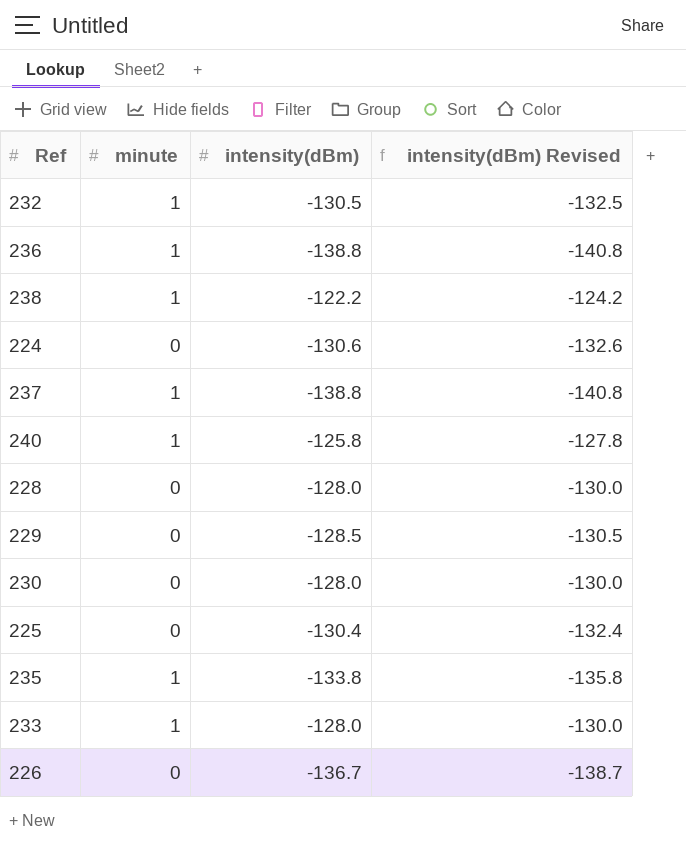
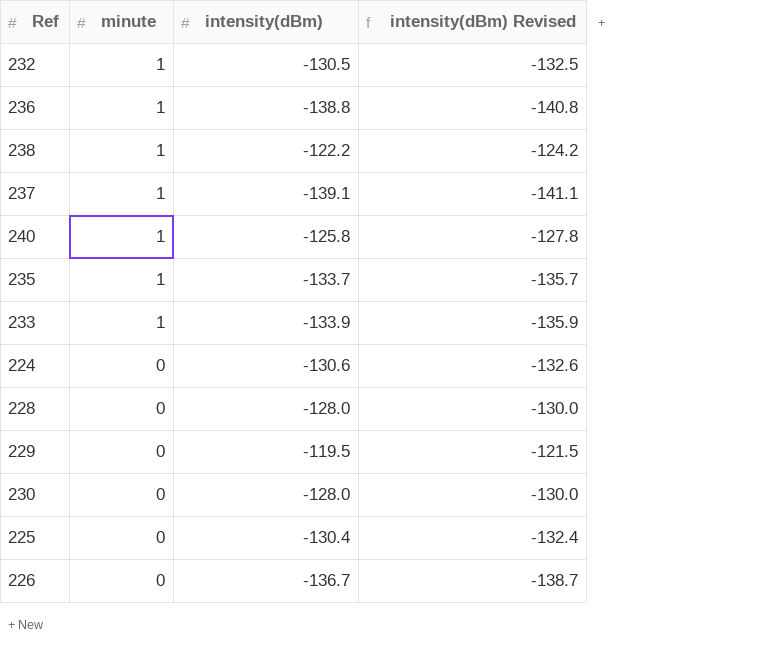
row order: none -> minute descending
237 | intensity(dBm): -138.8 -> -139.1
237 | intensity(dBm) Revised: -140.8 -> -141.1
235 | intensity(dBm): -133.8 -> -133.7
235 | intensity(dBm) Revised: -135.8 -> -135.7
233 | intensity(dBm): -128.0 -> -133.9
233 | intensity(dBm) Revised: -130.0 -> -135.9
229 | intensity(dBm): -128.5 -> -119.5
229 | intensity(dBm) Revised: -130.5 -> -121.5

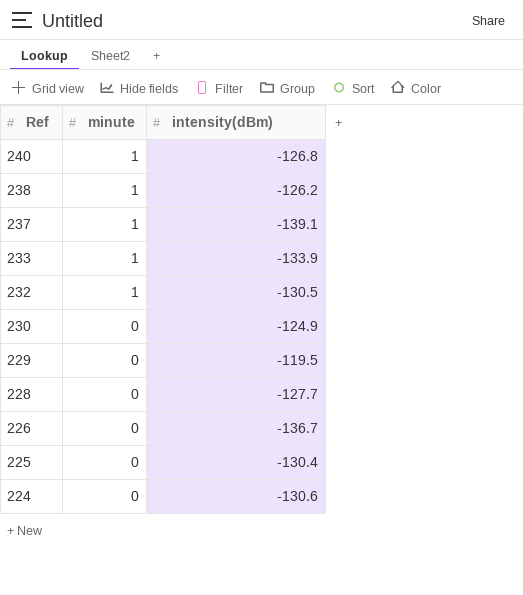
row order: minute descending -> Ref descending
column intensity(dBm) Revised | formula: [intensity(dBm)] - 2 -> none
row 236: 1 | -138.8 | -140.8 -> none
row 235: 1 | -133.7 | -135.7 -> none
240 | intensity(dBm): -125.8 -> -126.8
238 | intensity(dBm): -122.2 -> -126.2
230 | intensity(dBm): -128.0 -> -124.9
228 | intensity(dBm): -128.0 -> -127.7

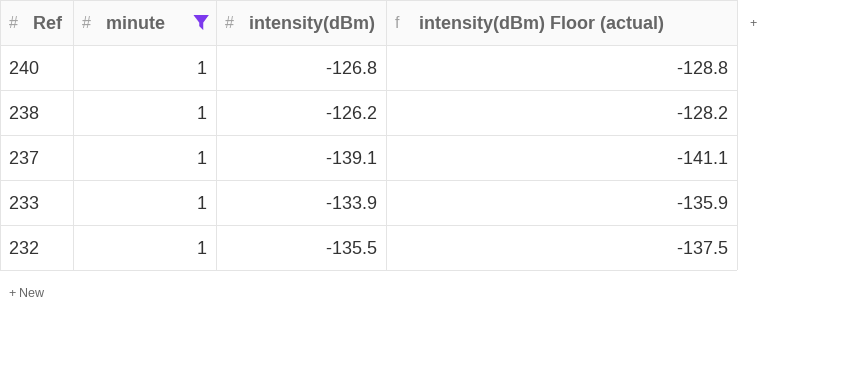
filter: none -> minute = 1
column intensity(dBm) Floor (actual) | formula: none -> [intensity(dBm)] - 2
232 | intensity(dBm): -130.5 -> -135.5

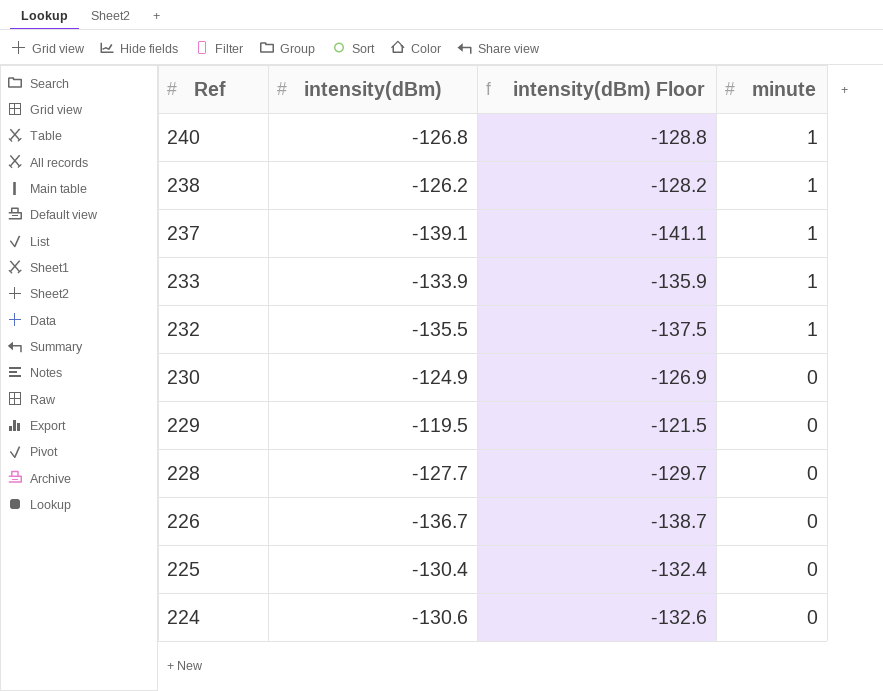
filter: minute = 1 -> none
column name: intensity(dBm) Floor (actual) -> intensity(dBm) Floor
column minute | position: 2 -> 4

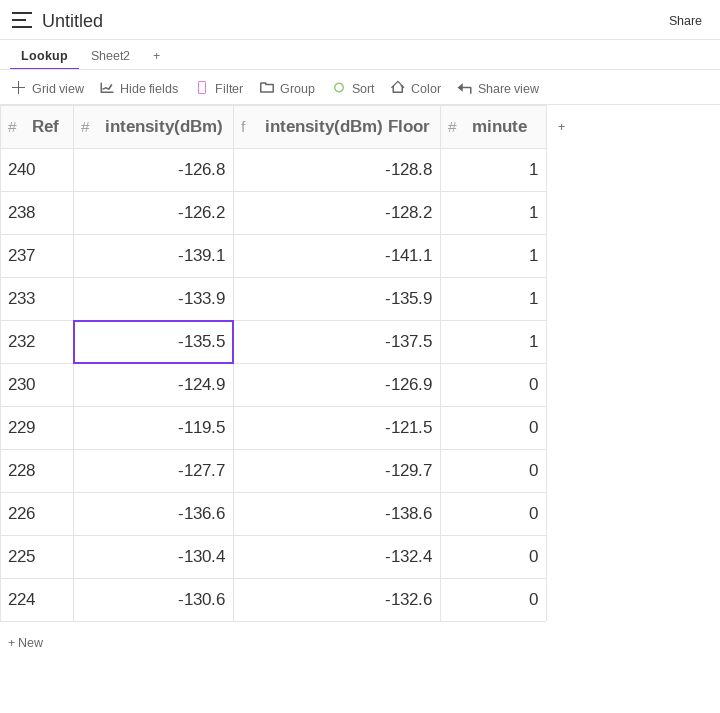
226 | intensity(dBm): -136.7 -> -136.6
226 | intensity(dBm) Floor: -138.7 -> -138.6

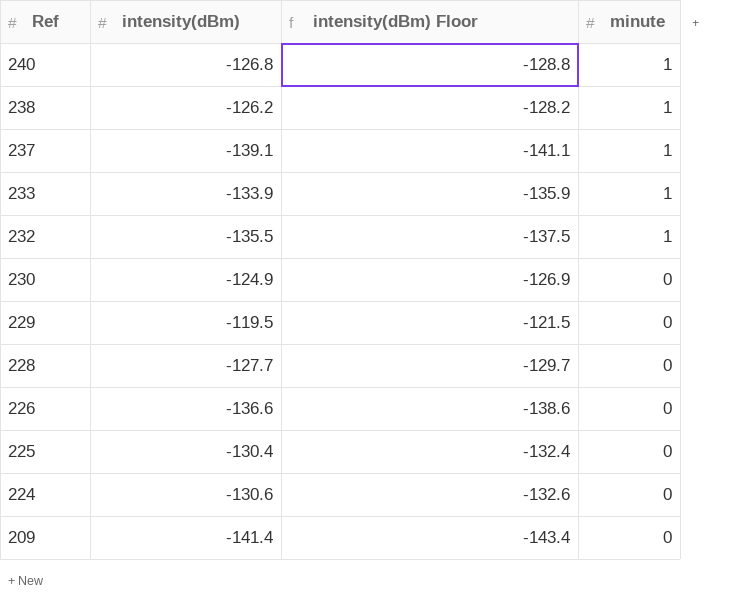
row 209: none -> -141.4 | -143.4 | 0

